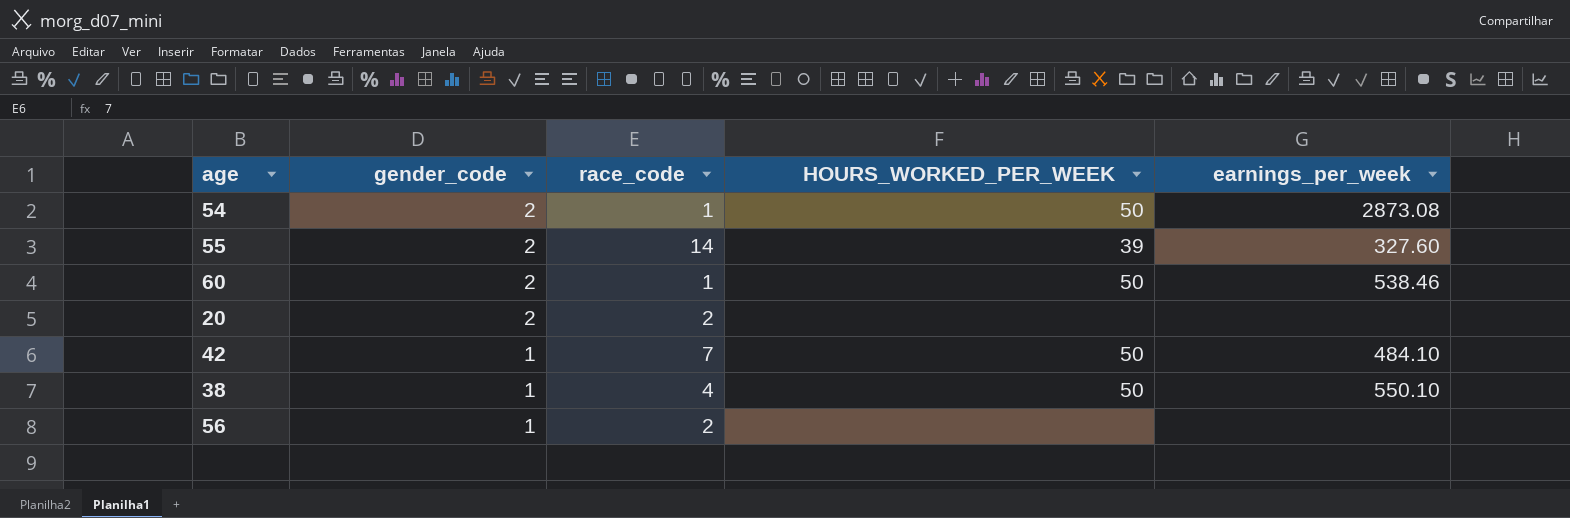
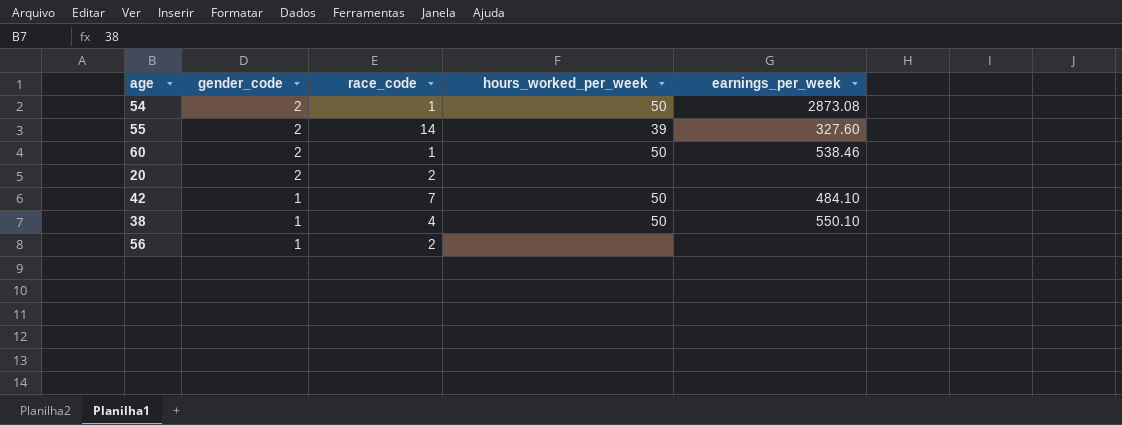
column name: HOURS_WORKED_PER_WEEK -> hours_worked_per_week

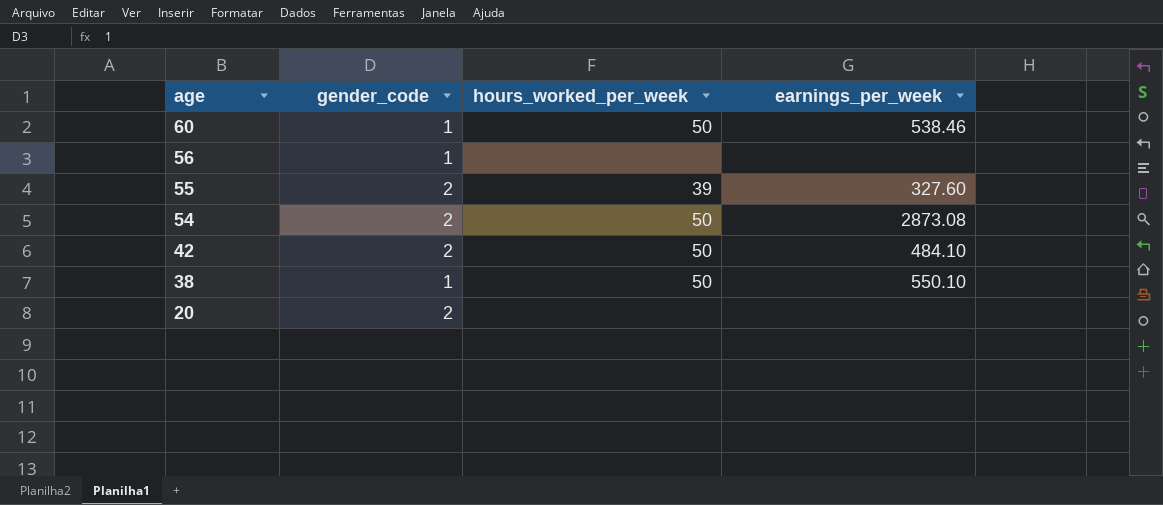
row order: gender_code descending -> age descending
column race_code | position: 3 -> none
60 | gender_code: 2 -> 1
42 | gender_code: 1 -> 2

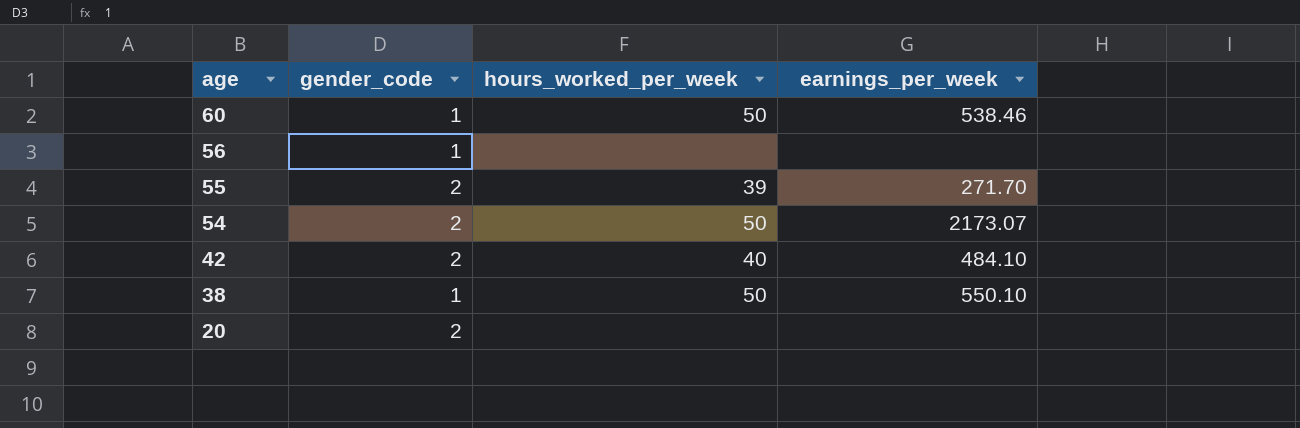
55 | earnings_per_week: 327.60 -> 271.70
54 | earnings_per_week: 2873.08 -> 2173.07
42 | hours_worked_per_week: 50 -> 40

